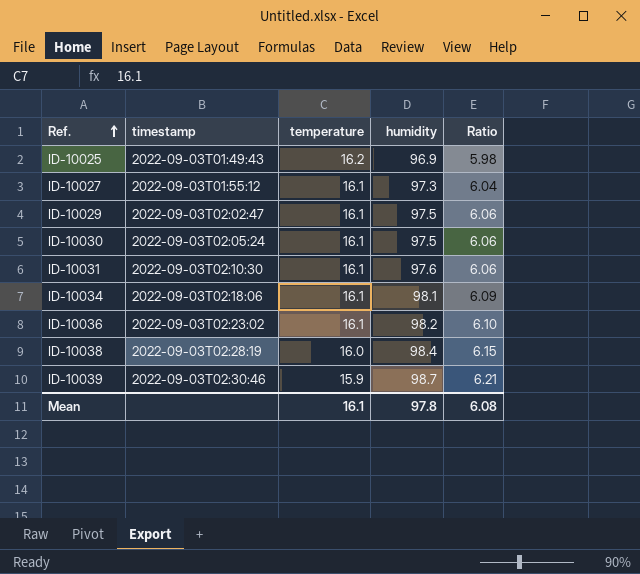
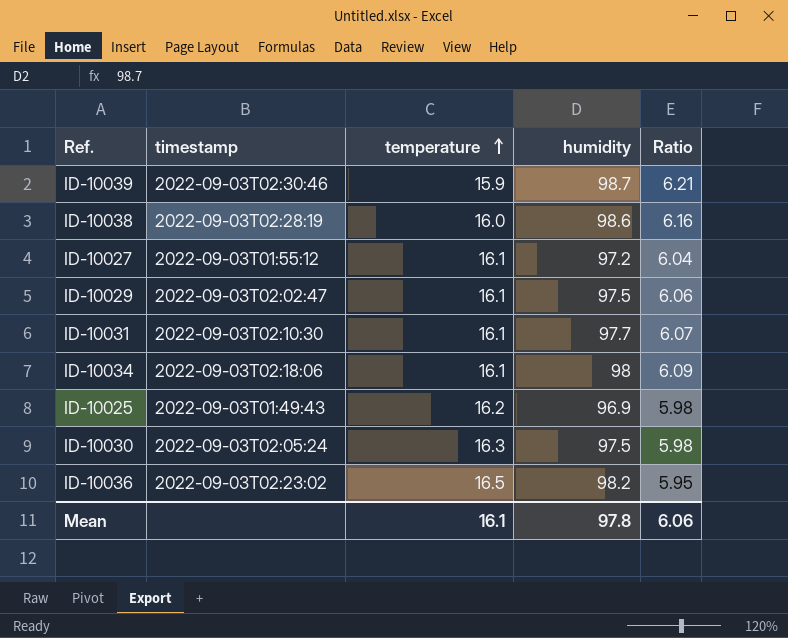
row order: Ref. ascending -> temperature ascending
ID-10038 | humidity: 98.4 -> 98.6
ID-10038 | Ratio: 6.15 -> 6.16
ID-10027 | humidity: 97.3 -> 97.2
ID-10031 | humidity: 97.6 -> 97.7
ID-10031 | Ratio: 6.06 -> 6.07
ID-10034 | humidity: 98.1 -> 98
ID-10030 | temperature: 16.1 -> 16.3
ID-10030 | Ratio: 6.06 -> 5.98
ID-10036 | temperature: 16.1 -> 16.5
ID-10036 | Ratio: 6.10 -> 5.95
Mean | Ratio: 6.08 -> 6.06

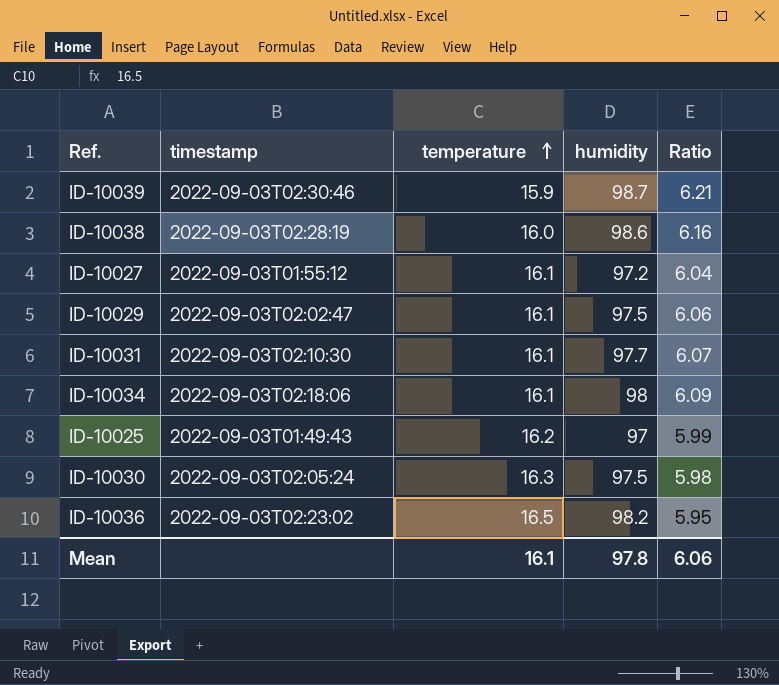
ID-10025 | humidity: 96.9 -> 97
ID-10025 | Ratio: 5.98 -> 5.99

